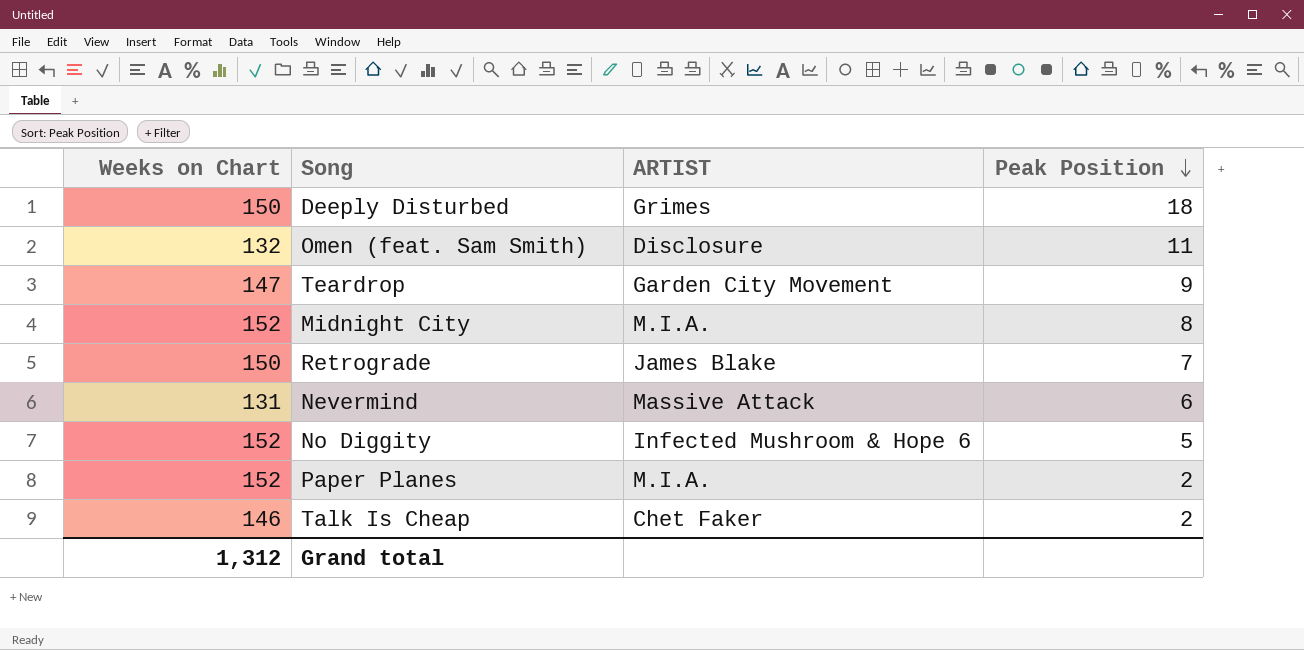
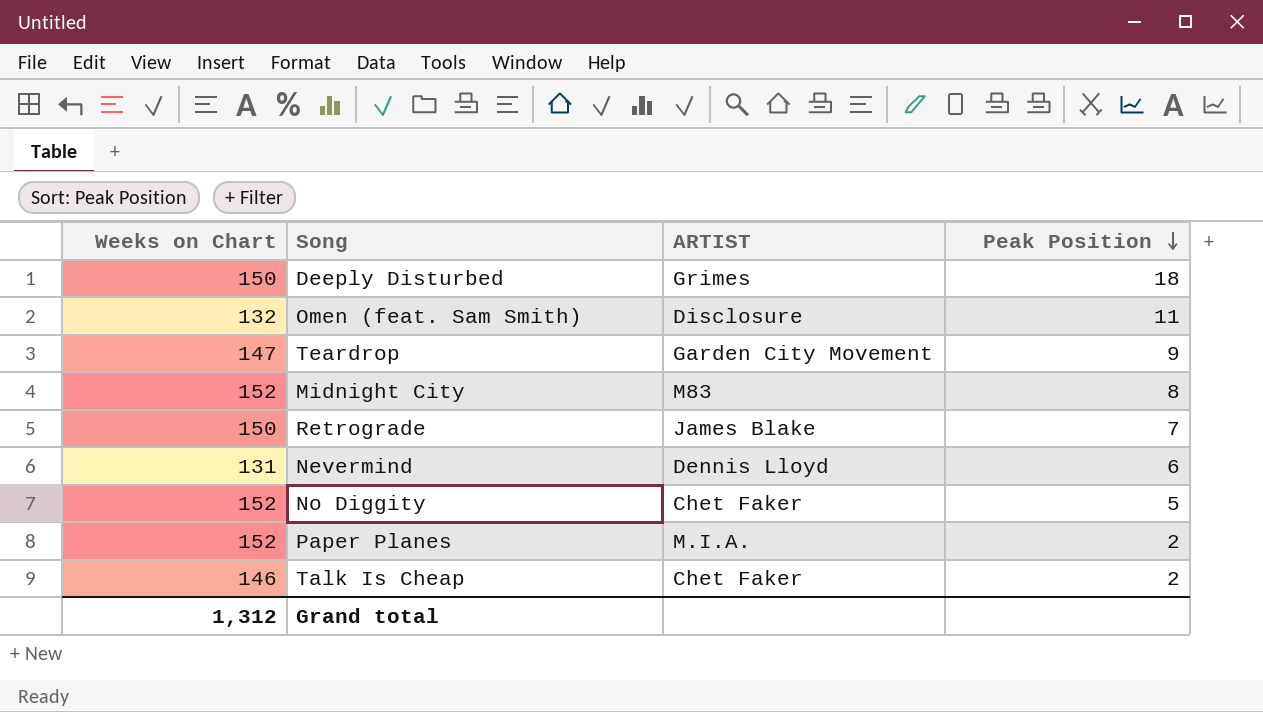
Midnight City | ARTIST: M.I.A. -> M83
Nevermind | ARTIST: Massive Attack -> Dennis Lloyd
No Diggity | ARTIST: Infected Mushroom & Hope 6 -> Chet Faker

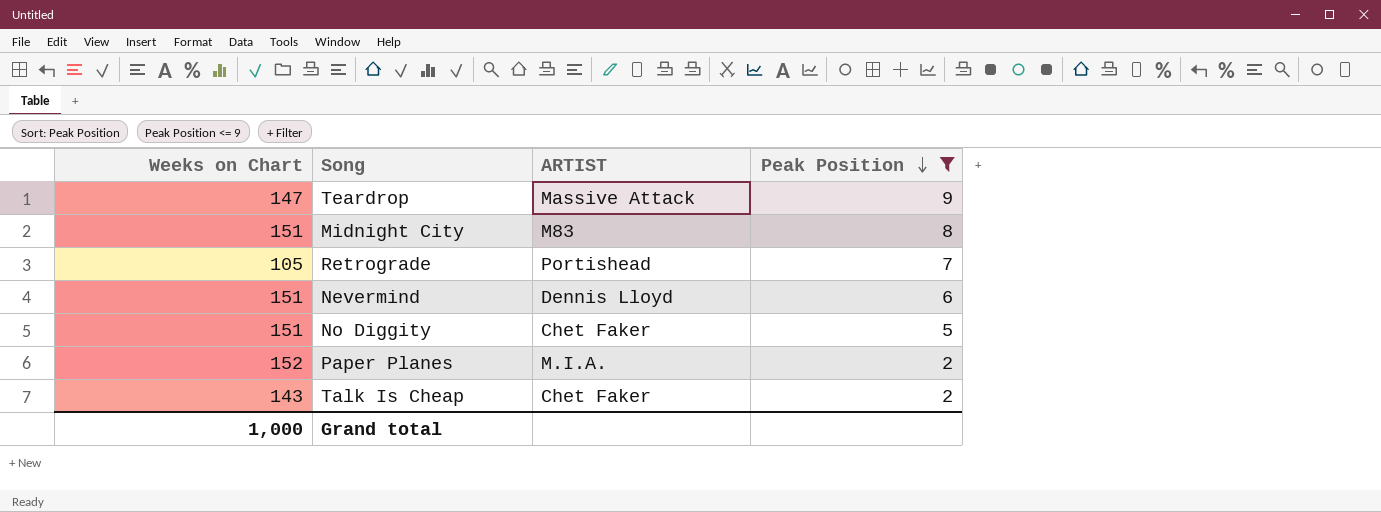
filter: none -> Peak Position <= 9
Teardrop | ARTIST: Garden City Movement -> Massive Attack
Midnight City | Weeks on Chart: 152 -> 151
Retrograde | Weeks on Chart: 150 -> 105
Retrograde | ARTIST: James Blake -> Portishead
Nevermind | Weeks on Chart: 131 -> 151
No Diggity | Weeks on Chart: 152 -> 151
Talk Is Cheap | Weeks on Chart: 146 -> 143
Grand total | Weeks on Chart: 1,312 -> 1,000

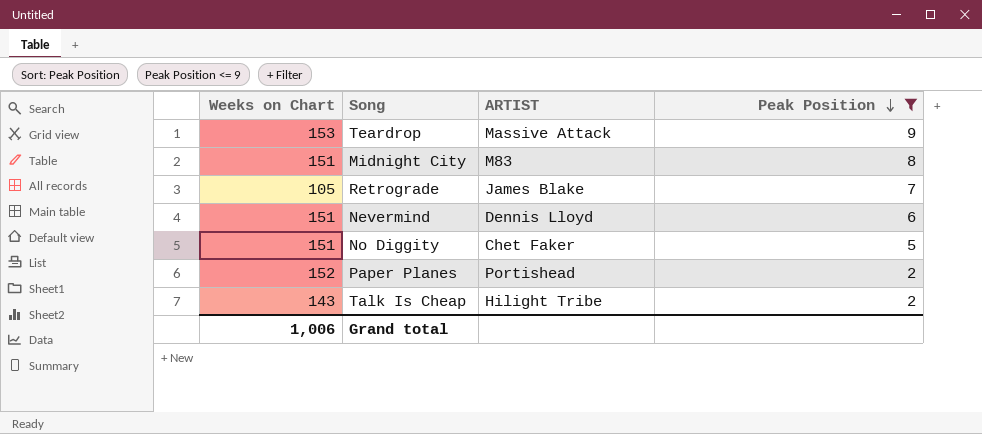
Teardrop | Weeks on Chart: 147 -> 153
Retrograde | ARTIST: Portishead -> James Blake
Paper Planes | ARTIST: M.I.A. -> Portishead
Talk Is Cheap | ARTIST: Chet Faker -> Hilight Tribe
Grand total | Weeks on Chart: 1,000 -> 1,006

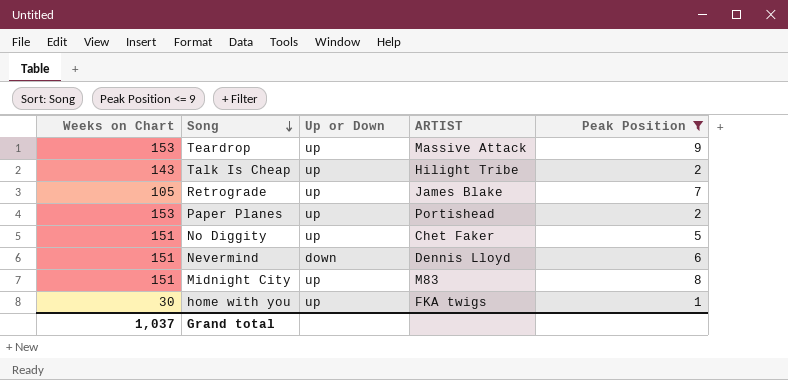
row order: Peak Position descending -> Song descending
column Up or Down | position: none -> 3
Paper Planes | Weeks on Chart: 152 -> 153
row home with you: none -> 30 | up | FKA twigs | 1
Grand total | Weeks on Chart: 1,006 -> 1,037

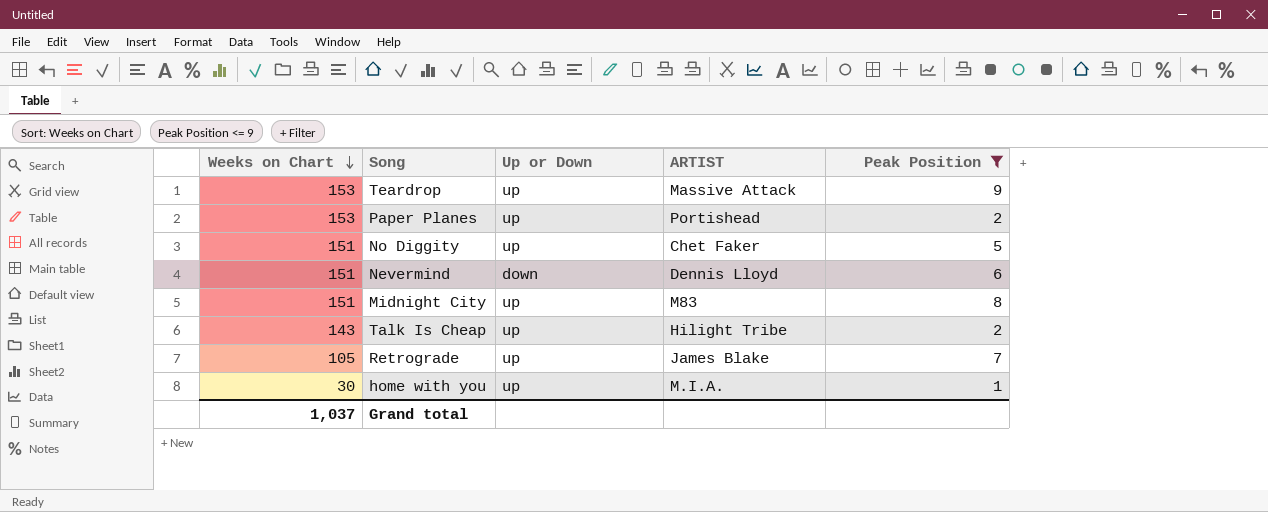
row order: Song descending -> Weeks on Chart descending
home with you | ARTIST: FKA twigs -> M.I.A.

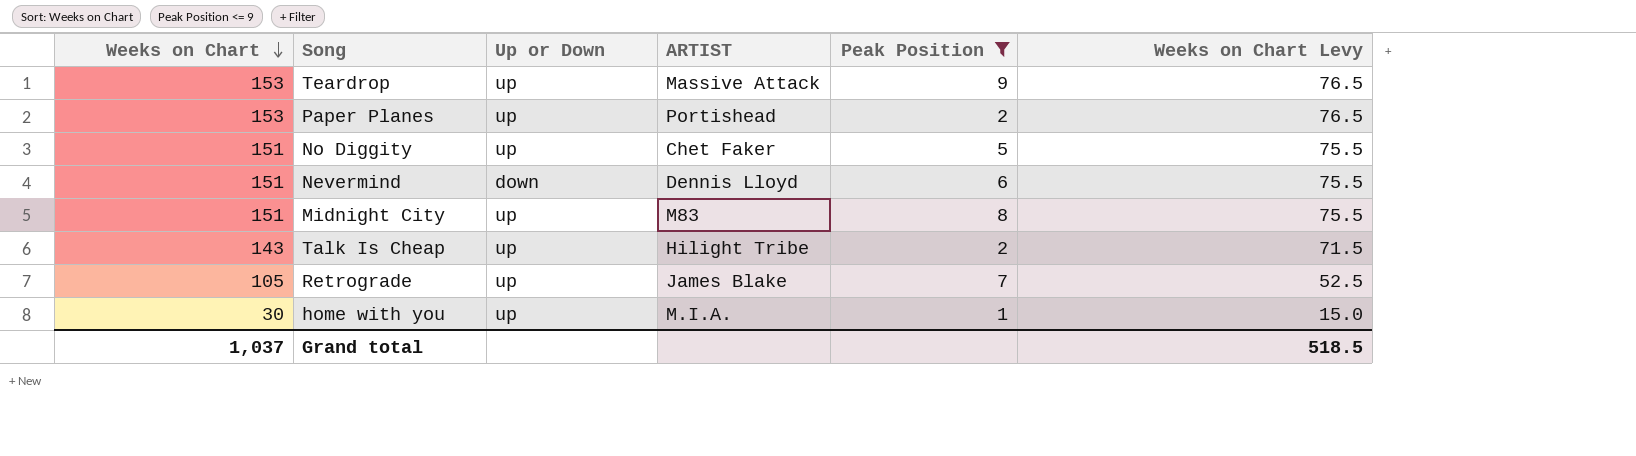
column Weeks on Chart Levy | formula: none -> [Weeks on Chart] * 0.5

